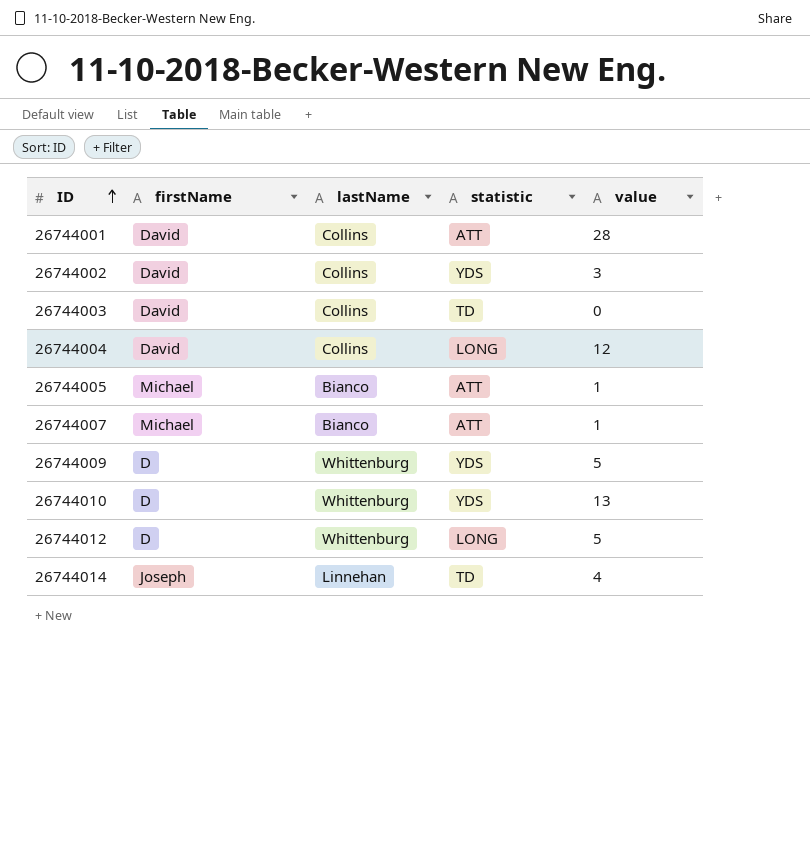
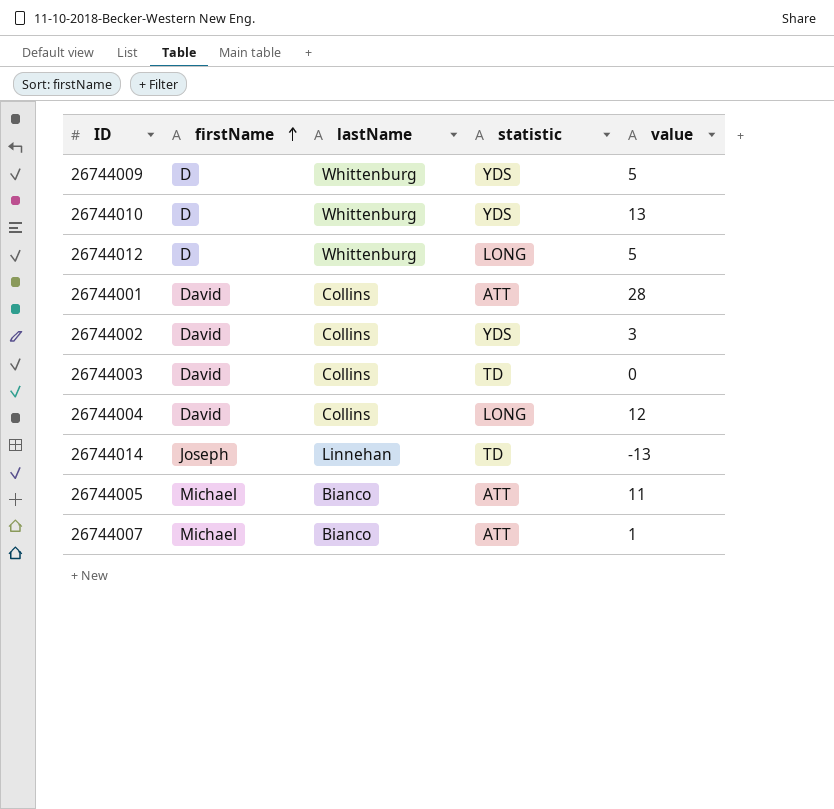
row order: ID ascending -> firstName ascending
26744014 | value: 4 -> -13
26744005 | value: 1 -> 11

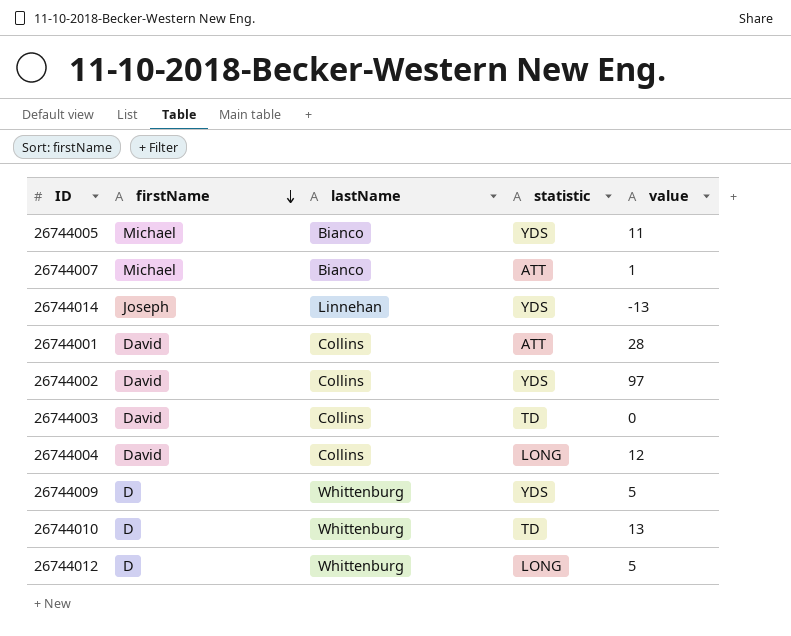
row order: firstName ascending -> firstName descending
26744005 | statistic: ATT -> YDS
26744014 | statistic: TD -> YDS
26744002 | value: 3 -> 97
26744010 | statistic: YDS -> TD

